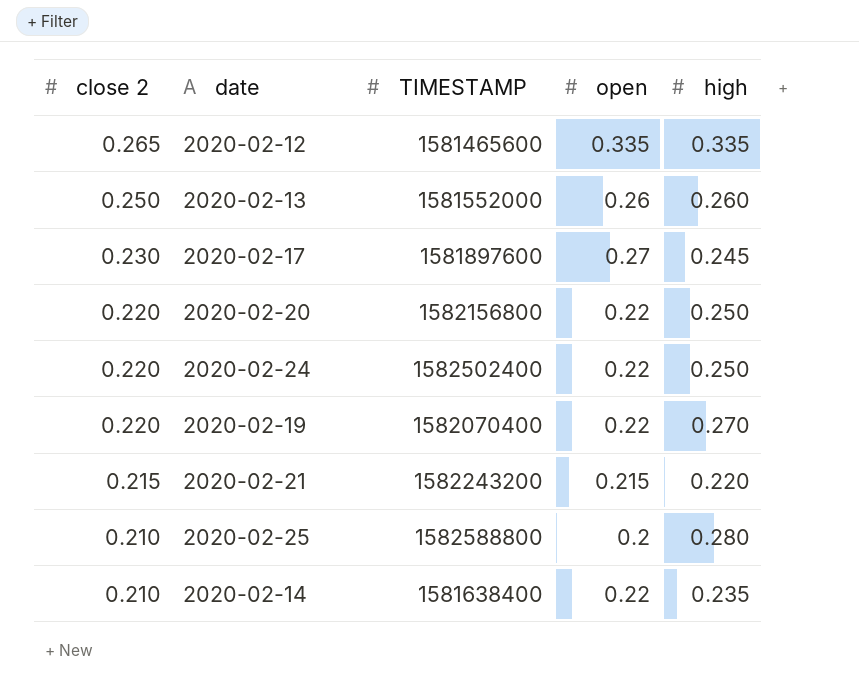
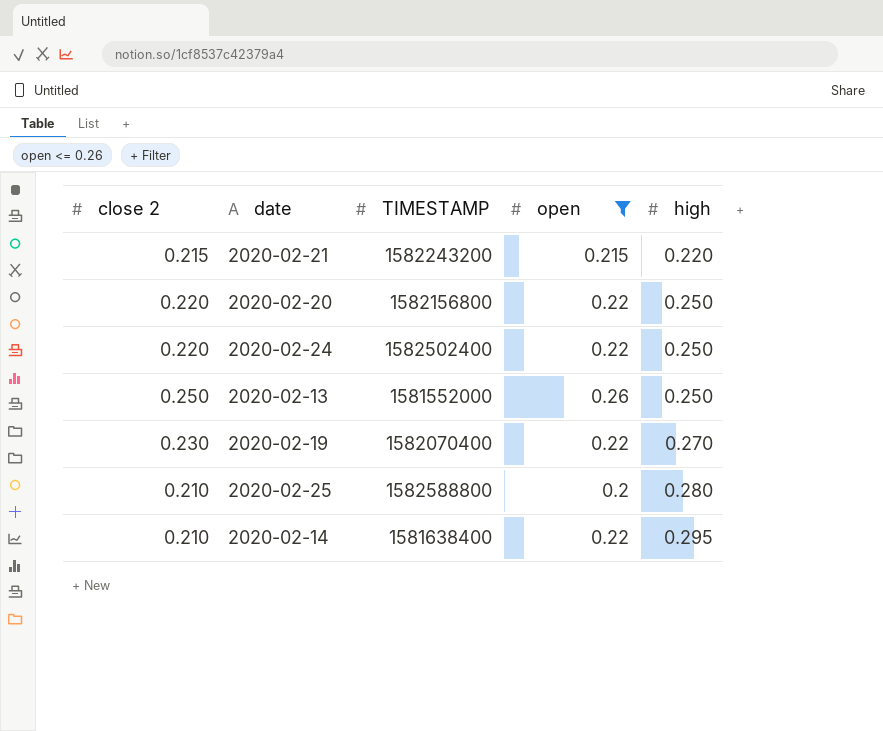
filter: none -> open <= 0.26
row order: close 2 descending -> high ascending
2020-02-13 | high: 0.260 -> 0.250
2020-02-19 | close 2: 0.220 -> 0.230
2020-02-14 | high: 0.235 -> 0.295

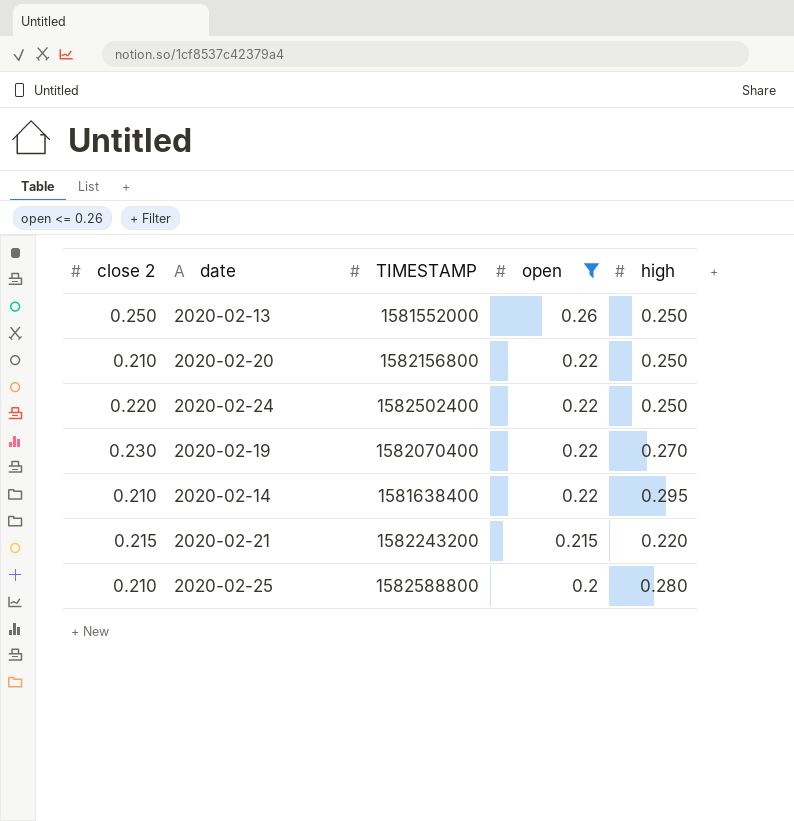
row order: high ascending -> open descending
2020-02-20 | close 2: 0.220 -> 0.210

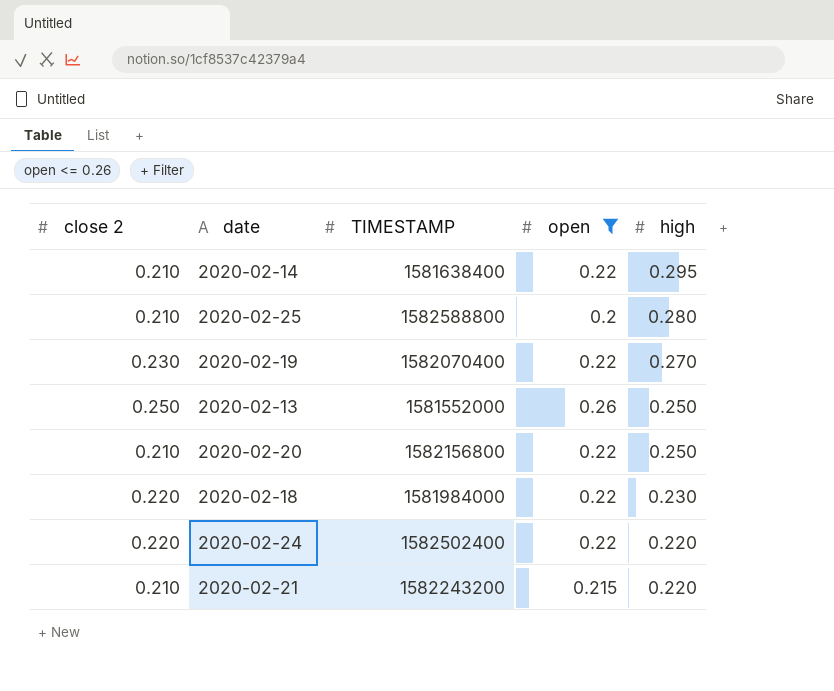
row order: open descending -> high descending
row 2020-02-18: none -> 0.220 | 1581984000 | 0.22 | 0.230
2020-02-24 | high: 0.250 -> 0.220
2020-02-21 | close 2: 0.215 -> 0.210

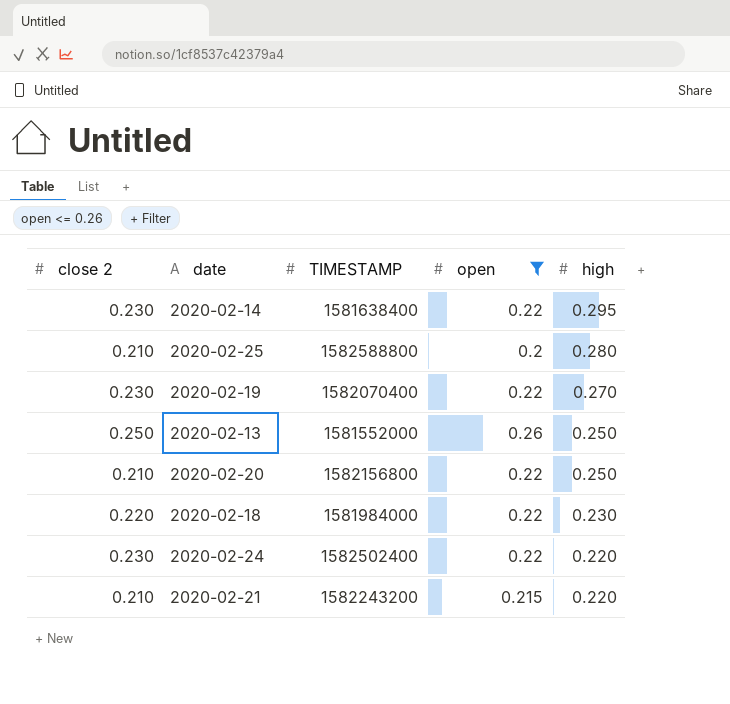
2020-02-14 | close 2: 0.210 -> 0.230
2020-02-24 | close 2: 0.220 -> 0.230

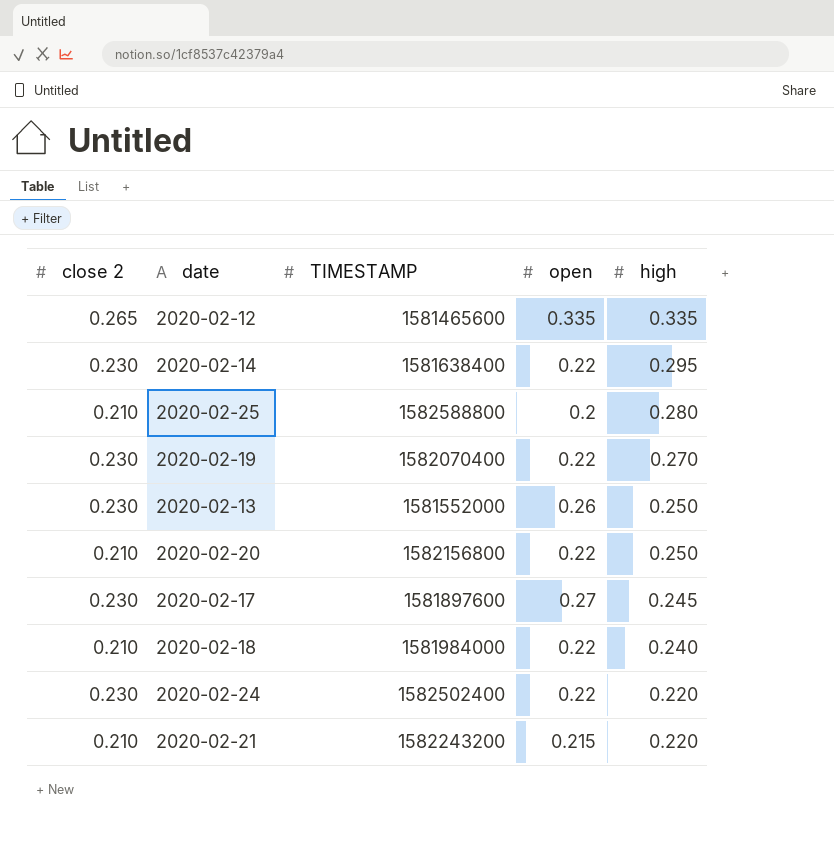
filter: open <= 0.26 -> none
2020-02-13 | close 2: 0.250 -> 0.230
2020-02-18 | close 2: 0.220 -> 0.210
2020-02-18 | high: 0.230 -> 0.240

